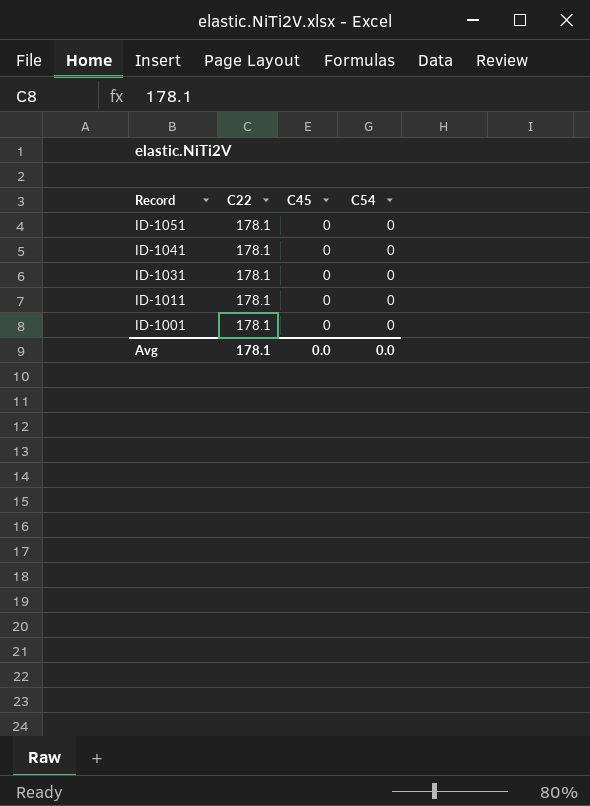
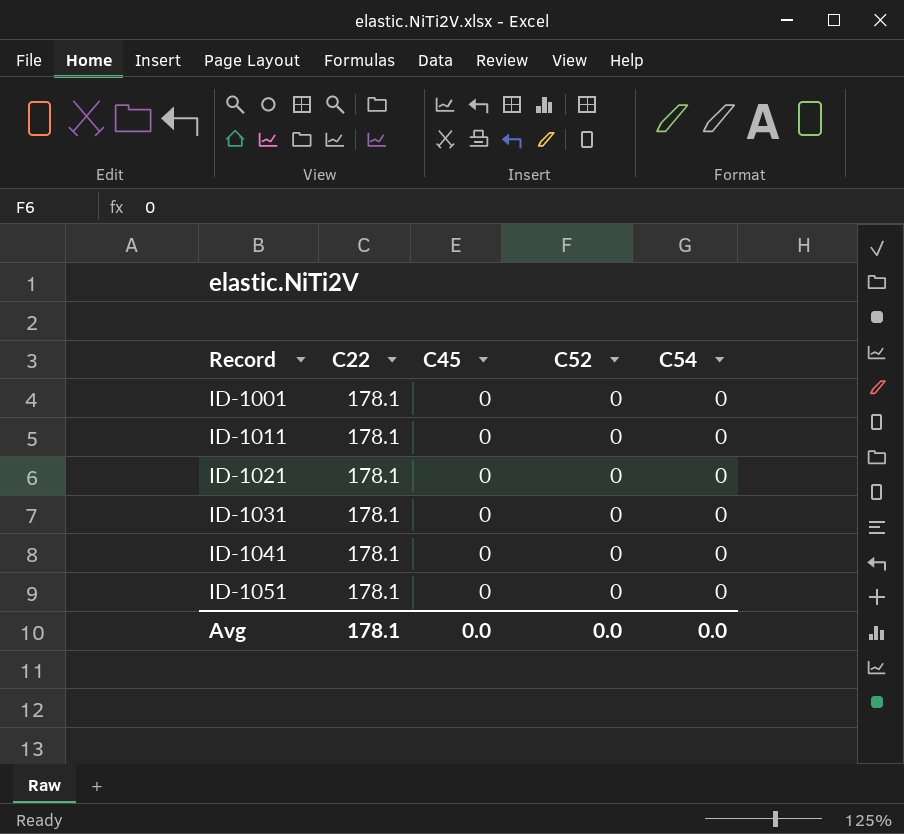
row order: Record descending -> Record ascending
column C52 | position: none -> 4
row ID-1021: none -> 178.1 | 0 | 0 | 0

